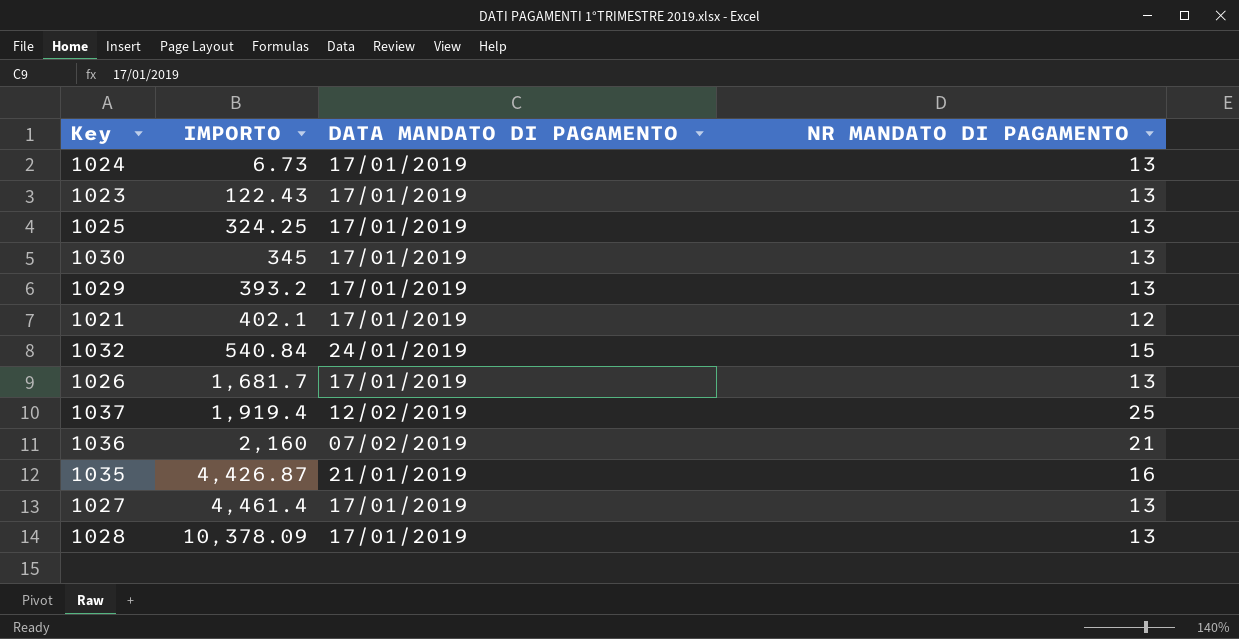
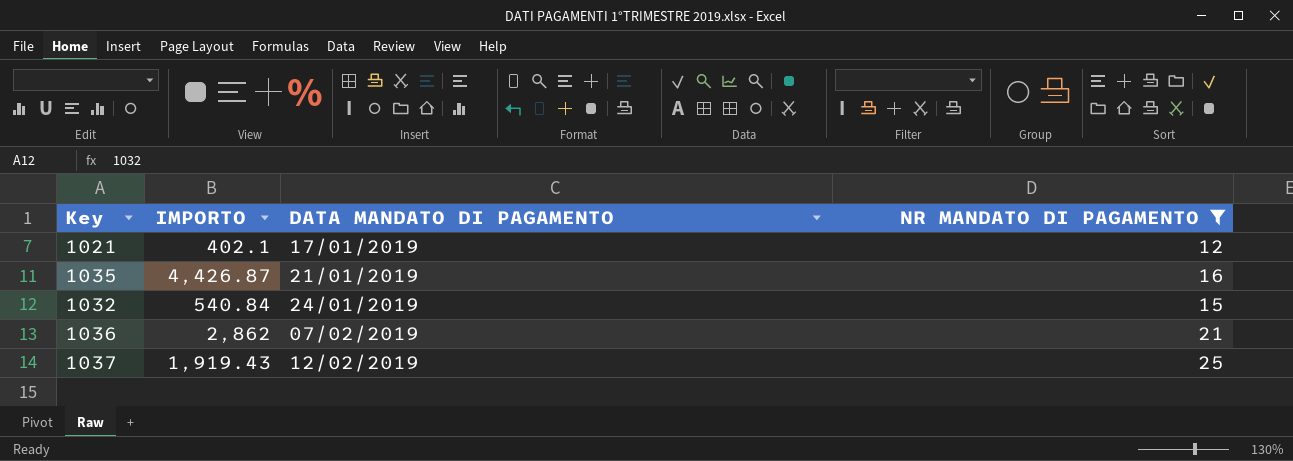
filter: none -> NR MANDATO DI PAGAMENTO != 13
row order: IMPORTO ascending -> DATA MANDATO DI PAGAMENTO ascending
1036 | IMPORTO: 2,160 -> 2,862
1037 | IMPORTO: 1,919.4 -> 1,919.43

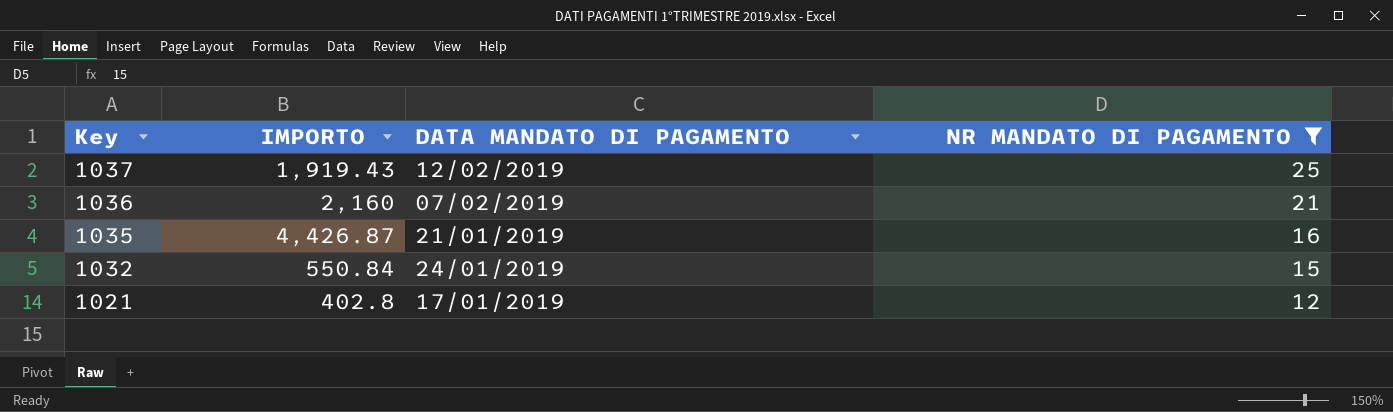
row order: DATA MANDATO DI PAGAMENTO ascending -> Key descending
1036 | IMPORTO: 2,862 -> 2,160
1032 | IMPORTO: 540.84 -> 550.84
1021 | IMPORTO: 402.1 -> 402.8

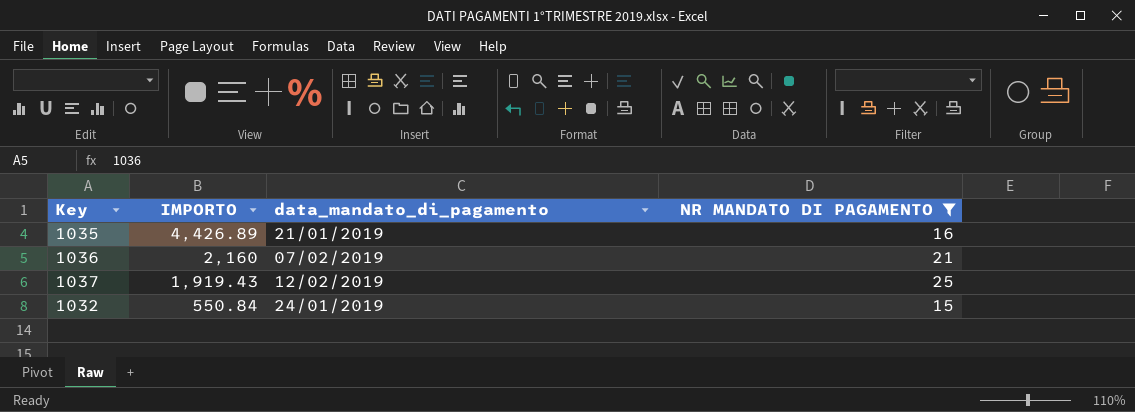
row order: Key descending -> IMPORTO descending
column name: DATA MANDATO DI PAGAMENTO -> data_mandato_di_pagamento
row 1021: 402.8 | 17/01/2019 | 12 -> none
1035 | IMPORTO: 4,426.87 -> 4,426.89

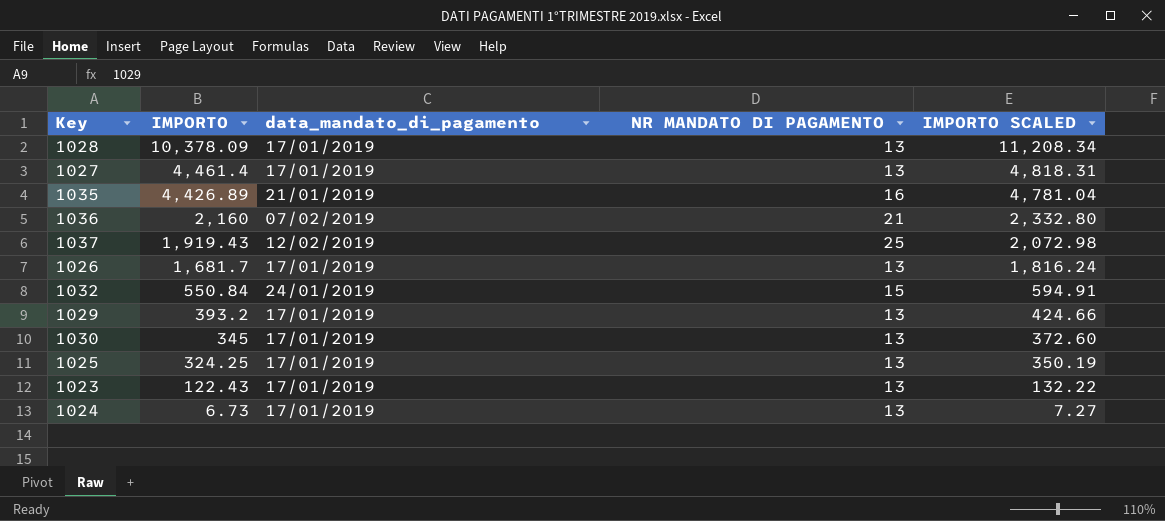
filter: NR MANDATO DI PAGAMENTO != 13 -> none
column IMPORTO SCALED | formula: none -> [IMPORTO] * 1.08

